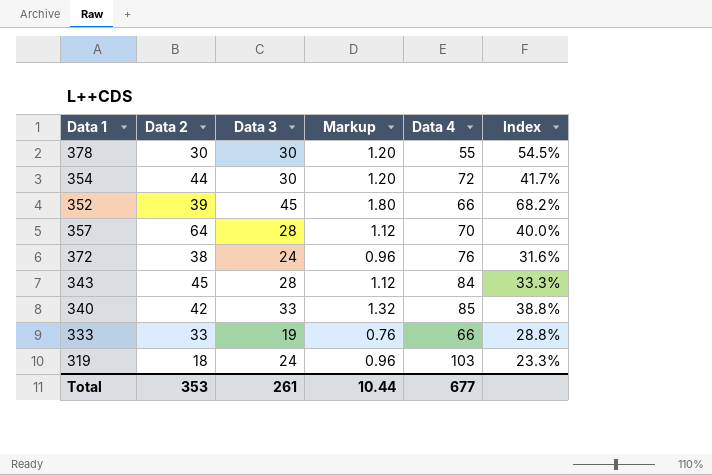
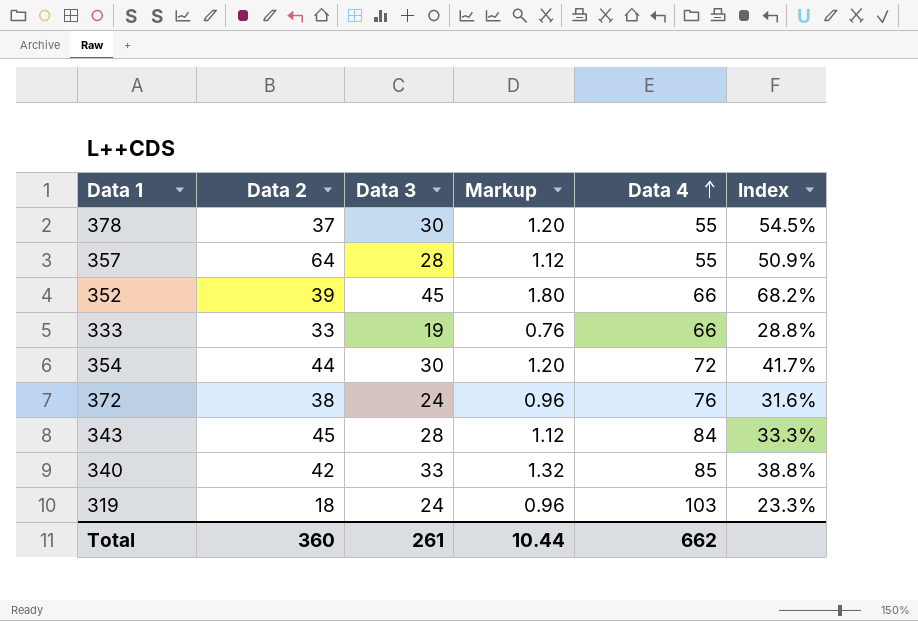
row order: none -> Data 4 ascending
378 | Data 2: 30 -> 37
357 | Data 4: 70 -> 55
357 | Index: 40.0% -> 50.9%
Total | Data 2: 353 -> 360
Total | Data 4: 677 -> 662

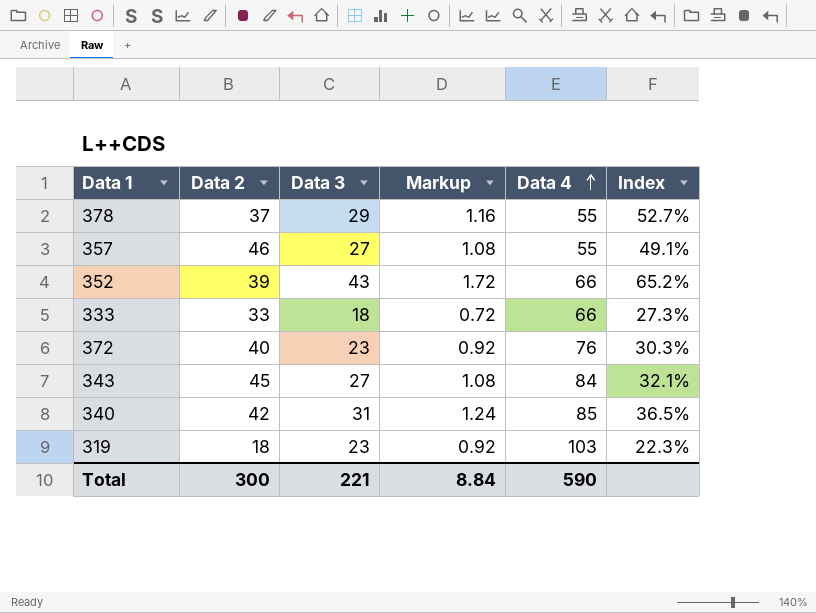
row 354: 44 | 30 | 1.20 | 72 | 41.7% -> none
378 | Data 3: 30 -> 29
378 | Markup: 1.20 -> 1.16
378 | Index: 54.5% -> 52.7%
357 | Data 2: 64 -> 46
357 | Data 3: 28 -> 27
357 | Markup: 1.12 -> 1.08
357 | Index: 50.9% -> 49.1%
352 | Data 3: 45 -> 43
352 | Markup: 1.80 -> 1.72
352 | Index: 68.2% -> 65.2%
333 | Data 3: 19 -> 18
333 | Markup: 0.76 -> 0.72
333 | Index: 28.8% -> 27.3%
372 | Data 2: 38 -> 40
372 | Data 3: 24 -> 23
372 | Markup: 0.96 -> 0.92
372 | Index: 31.6% -> 30.3%
343 | Data 3: 28 -> 27
343 | Markup: 1.12 -> 1.08
343 | Index: 33.3% -> 32.1%
340 | Data 3: 33 -> 31
340 | Markup: 1.32 -> 1.24
340 | Index: 38.8% -> 36.5%
319 | Data 3: 24 -> 23
319 | Markup: 0.96 -> 0.92
319 | Index: 23.3% -> 22.3%
Total | Data 2: 360 -> 300
Total | Data 3: 261 -> 221
Total | Markup: 10.44 -> 8.84
Total | Data 4: 662 -> 590

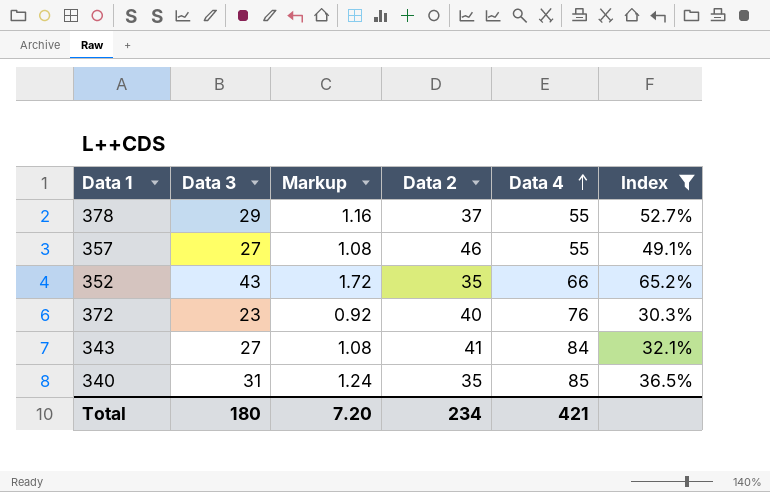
filter: none -> Index >= 30.3%
column Data 2 | position: 2 -> 4
352 | Data 2: 39 -> 35
343 | Data 2: 45 -> 41
340 | Data 2: 42 -> 35
Total | Data 3: 221 -> 180
Total | Markup: 8.84 -> 7.20
Total | Data 2: 300 -> 234
Total | Data 4: 590 -> 421

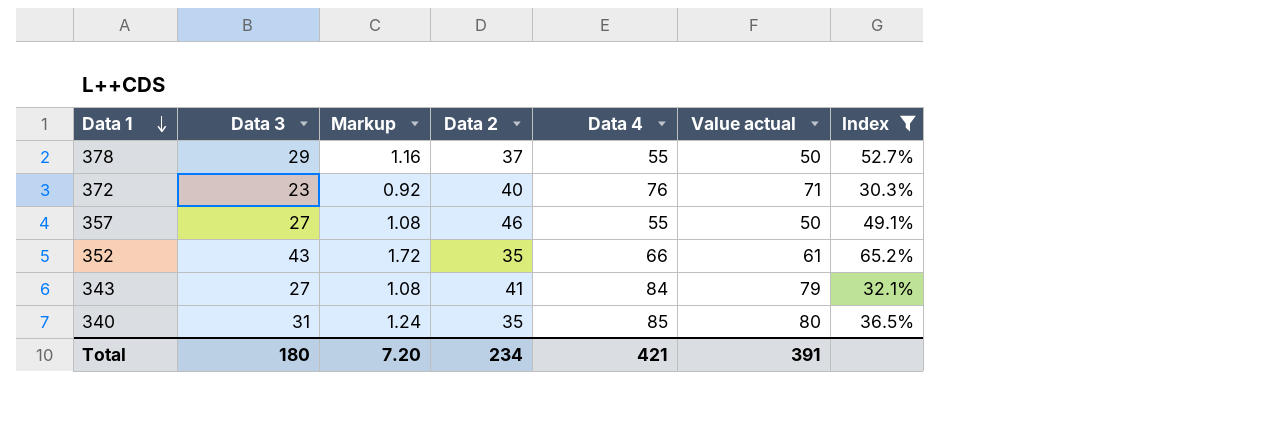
row order: Data 4 ascending -> Data 1 descending
column Value actual | formula: none -> [Data 4] - 5

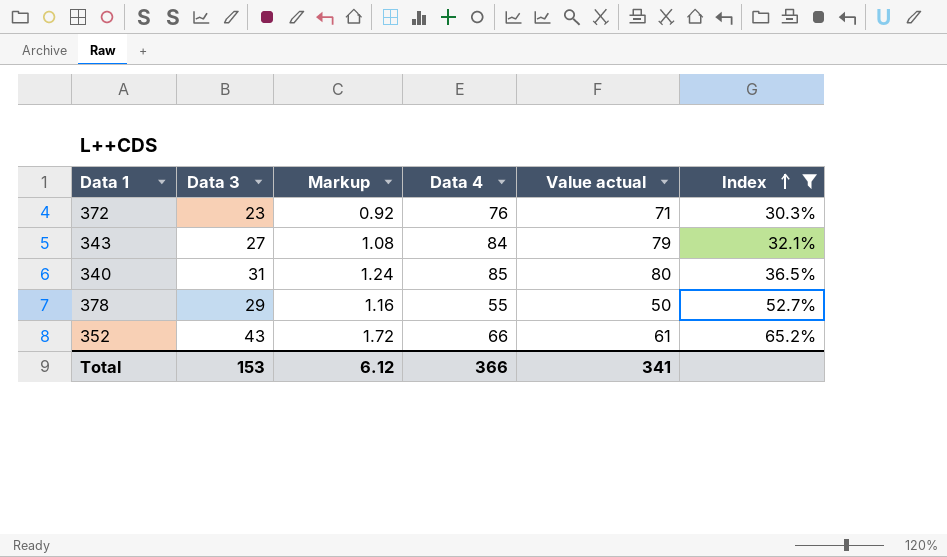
row order: Data 1 descending -> Index ascending
column Data 2 | position: 4 -> none
row 357: 27 | 1.08 | 46 | 55 | 50 | 49.1% -> none
Total | Data 3: 180 -> 153
Total | Markup: 7.20 -> 6.12
Total | Data 4: 421 -> 366
Total | Value actual: 391 -> 341

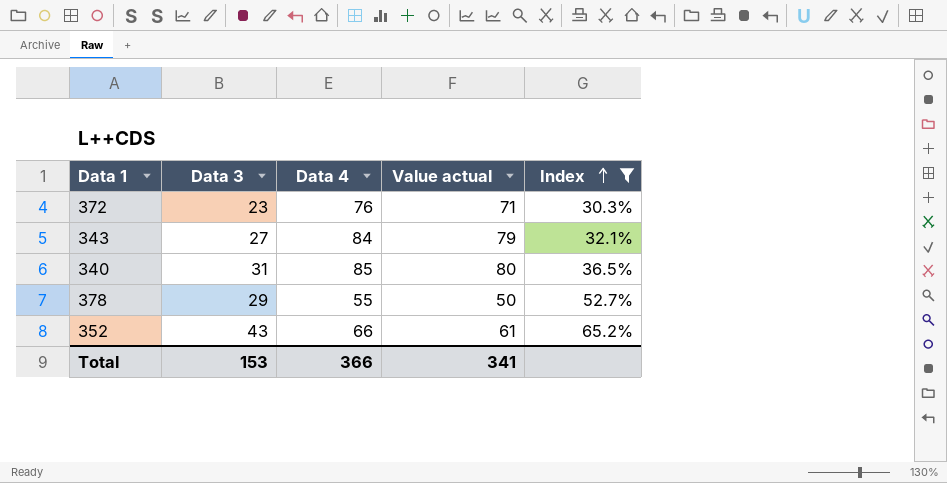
column Markup | formula: [Data 3] * 0.04 -> none

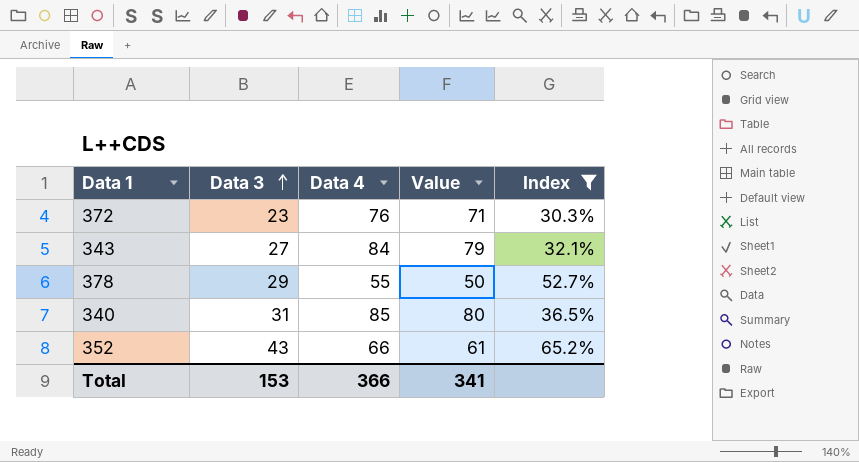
row order: Index ascending -> Data 3 ascending
column name: Value actual -> Value

